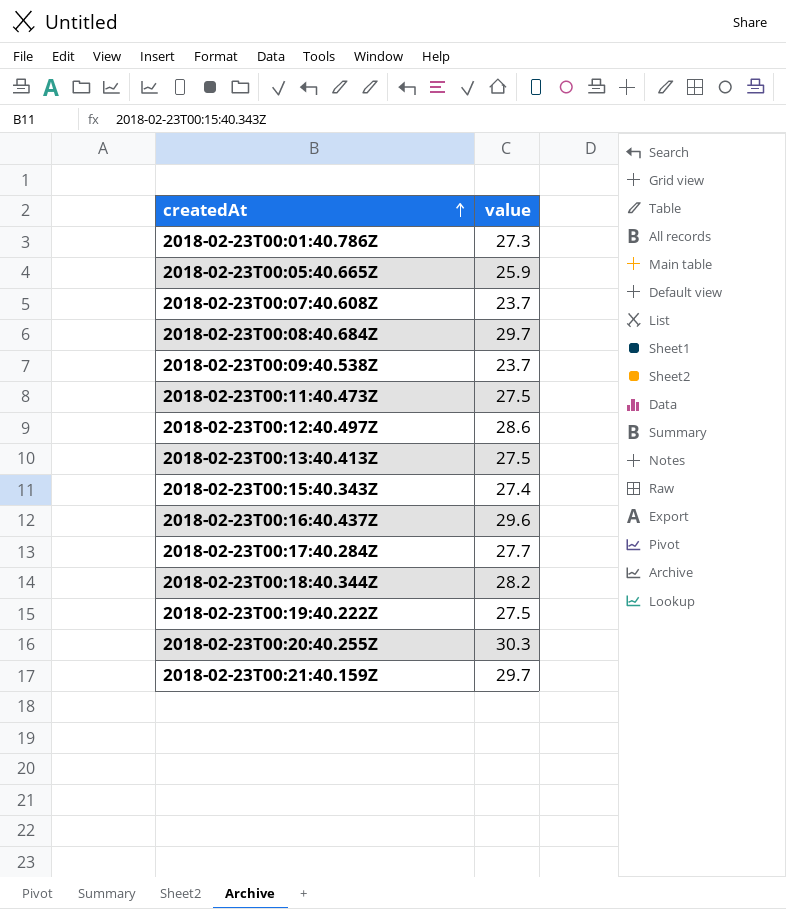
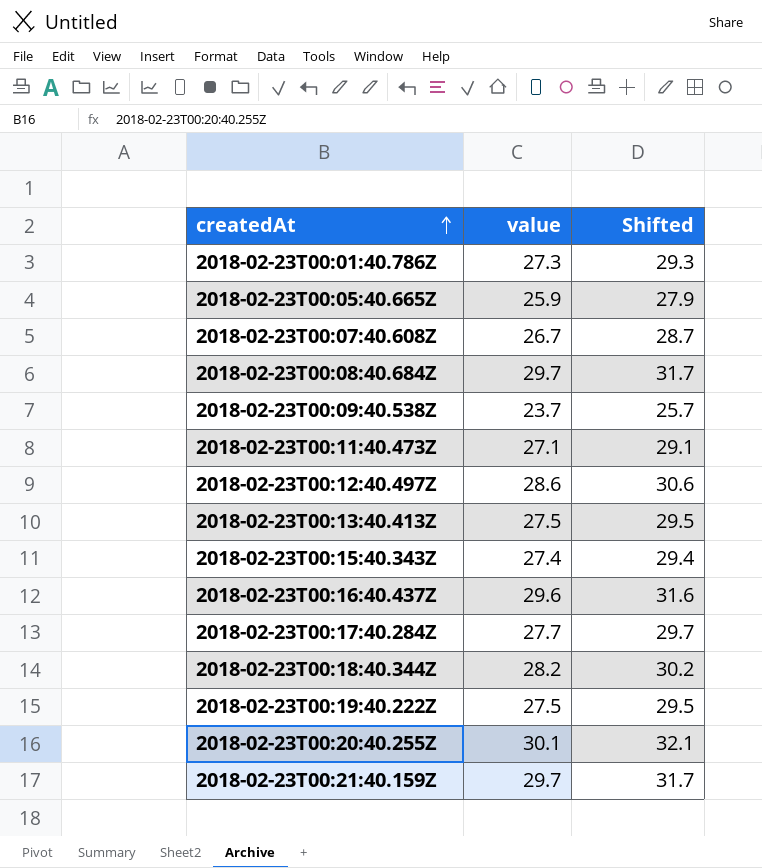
column Shifted | formula: none -> [value] + 2
2018-02-23T00:07:40.608Z | value: 23.7 -> 26.7
2018-02-23T00:11:40.473Z | value: 27.5 -> 27.1
2018-02-23T00:20:40.255Z | value: 30.3 -> 30.1

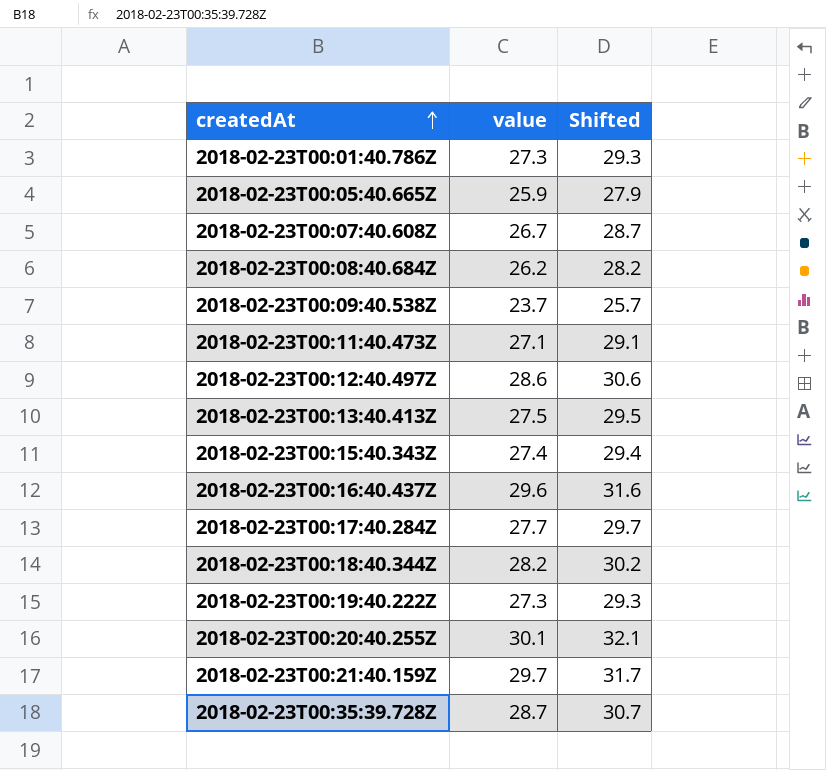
2018-02-23T00:08:40.684Z | value: 29.7 -> 26.2
2018-02-23T00:08:40.684Z | Shifted: 31.7 -> 28.2
2018-02-23T00:19:40.222Z | value: 27.5 -> 27.3
2018-02-23T00:19:40.222Z | Shifted: 29.5 -> 29.3
row 2018-02-23T00:35:39.728Z: none -> 28.7 | 30.7

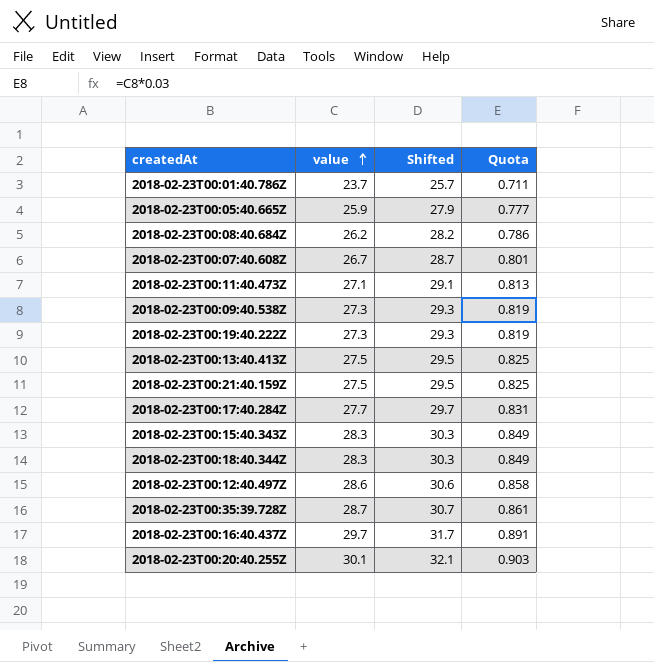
row order: createdAt ascending -> value ascending
column Quota | formula: none -> [value] * 0.03
2018-02-23T00:01:40.786Z | value: 27.3 -> 23.7
2018-02-23T00:01:40.786Z | Shifted: 29.3 -> 25.7
2018-02-23T00:09:40.538Z | value: 23.7 -> 27.3
2018-02-23T00:09:40.538Z | Shifted: 25.7 -> 29.3
2018-02-23T00:21:40.159Z | value: 29.7 -> 27.5
2018-02-23T00:21:40.159Z | Shifted: 31.7 -> 29.5
2018-02-23T00:15:40.343Z | value: 27.4 -> 28.3
2018-02-23T00:15:40.343Z | Shifted: 29.4 -> 30.3
2018-02-23T00:18:40.344Z | value: 28.2 -> 28.3
2018-02-23T00:18:40.344Z | Shifted: 30.2 -> 30.3
2018-02-23T00:16:40.437Z | value: 29.6 -> 29.7
2018-02-23T00:16:40.437Z | Shifted: 31.6 -> 31.7

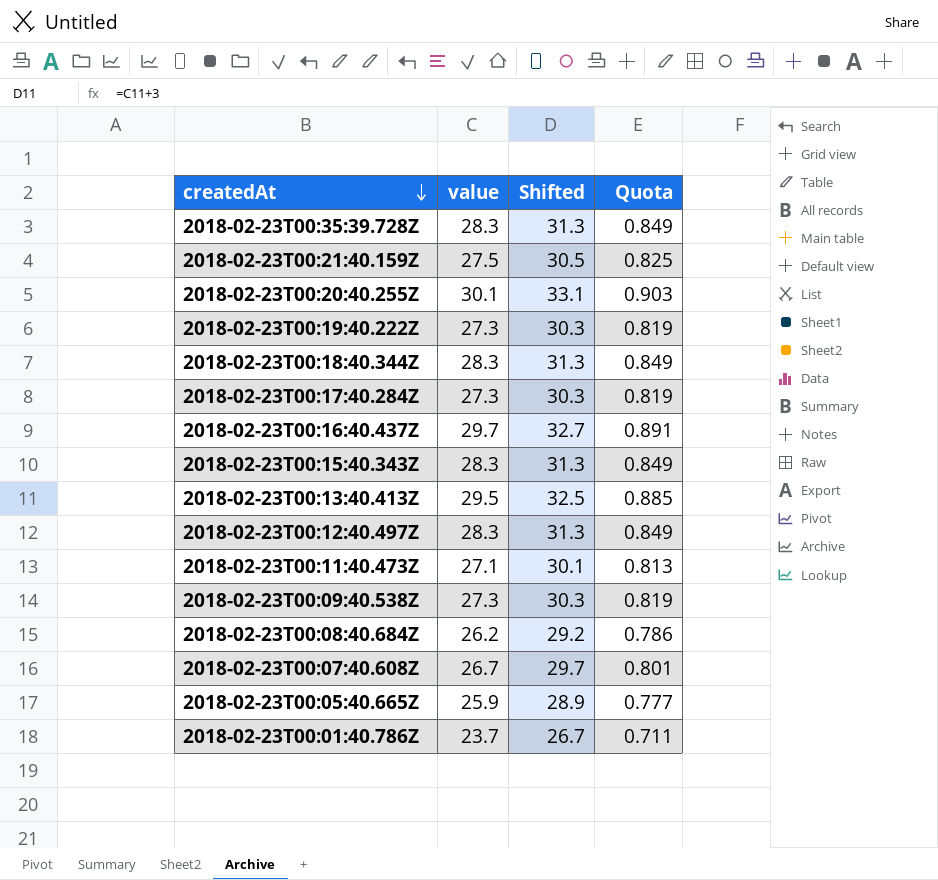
row order: value ascending -> createdAt descending
column Shifted | formula: [value] + 2 -> [value] + 3
2018-02-23T00:35:39.728Z | value: 28.7 -> 28.3
2018-02-23T00:35:39.728Z | Quota: 0.861 -> 0.849
2018-02-23T00:17:40.284Z | value: 27.7 -> 27.3
2018-02-23T00:17:40.284Z | Quota: 0.831 -> 0.819
2018-02-23T00:13:40.413Z | value: 27.5 -> 29.5
2018-02-23T00:13:40.413Z | Quota: 0.825 -> 0.885
2018-02-23T00:12:40.497Z | value: 28.6 -> 28.3
2018-02-23T00:12:40.497Z | Quota: 0.858 -> 0.849

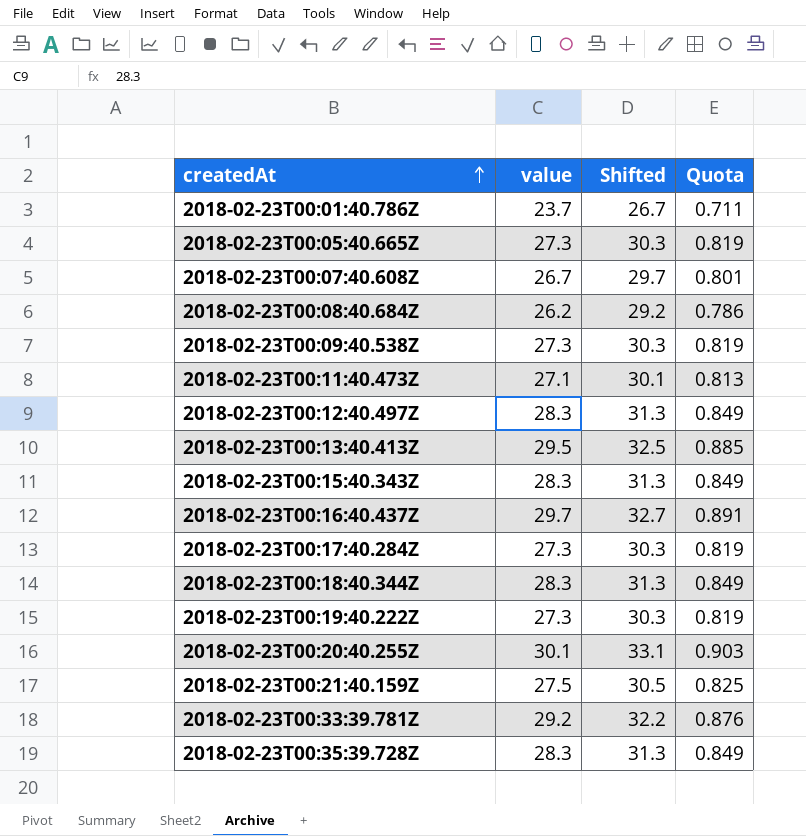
row order: createdAt descending -> createdAt ascending
2018-02-23T00:05:40.665Z | value: 25.9 -> 27.3
2018-02-23T00:05:40.665Z | Shifted: 28.9 -> 30.3
2018-02-23T00:05:40.665Z | Quota: 0.777 -> 0.819
row 2018-02-23T00:33:39.781Z: none -> 29.2 | 32.2 | 0.876

